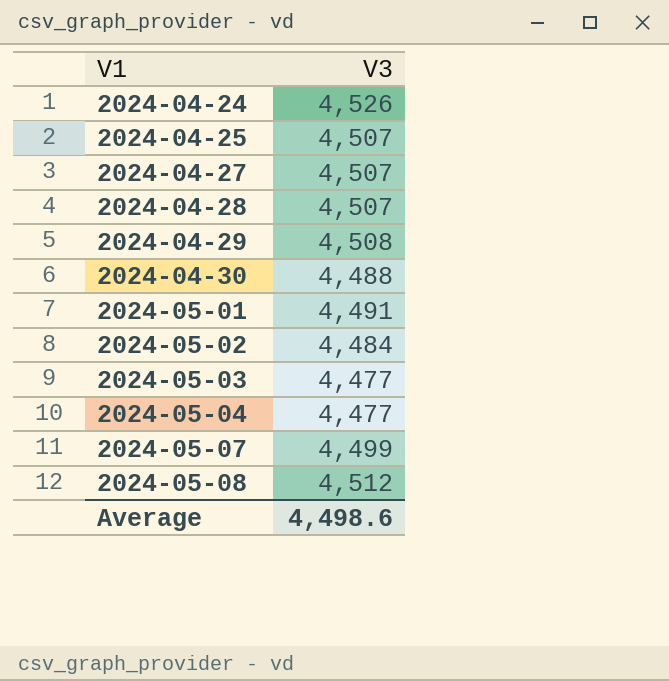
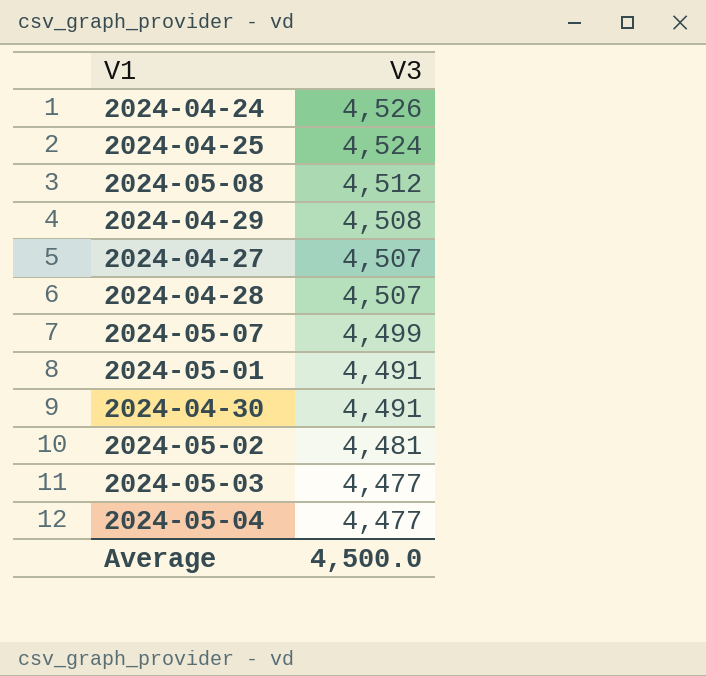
row order: V1 ascending -> V3 descending
2024-04-25 | V3: 4,507 -> 4,524
2024-04-30 | V3: 4,488 -> 4,491
2024-05-02 | V3: 4,484 -> 4,481
Average | V3: 4,498.6 -> 4,500.0

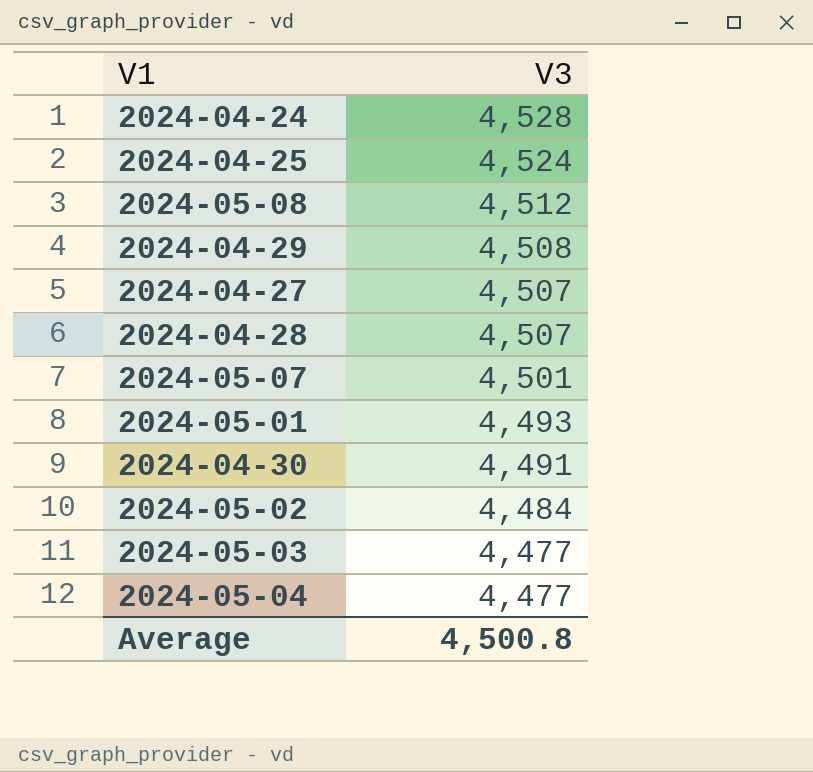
2024-04-24 | V3: 4,526 -> 4,528
2024-05-07 | V3: 4,499 -> 4,501
2024-05-01 | V3: 4,491 -> 4,493
2024-05-02 | V3: 4,481 -> 4,484
Average | V3: 4,500.0 -> 4,500.8

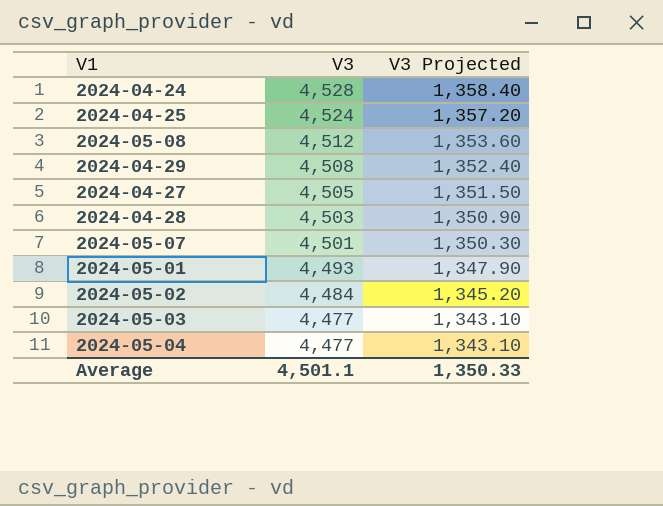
column V3 Projected | formula: none -> [V3] * 0.3
row 2024-04-30: 4,491 -> none
2024-04-27 | V3: 4,507 -> 4,505
2024-04-28 | V3: 4,507 -> 4,503
Average | V3: 4,500.8 -> 4,501.1

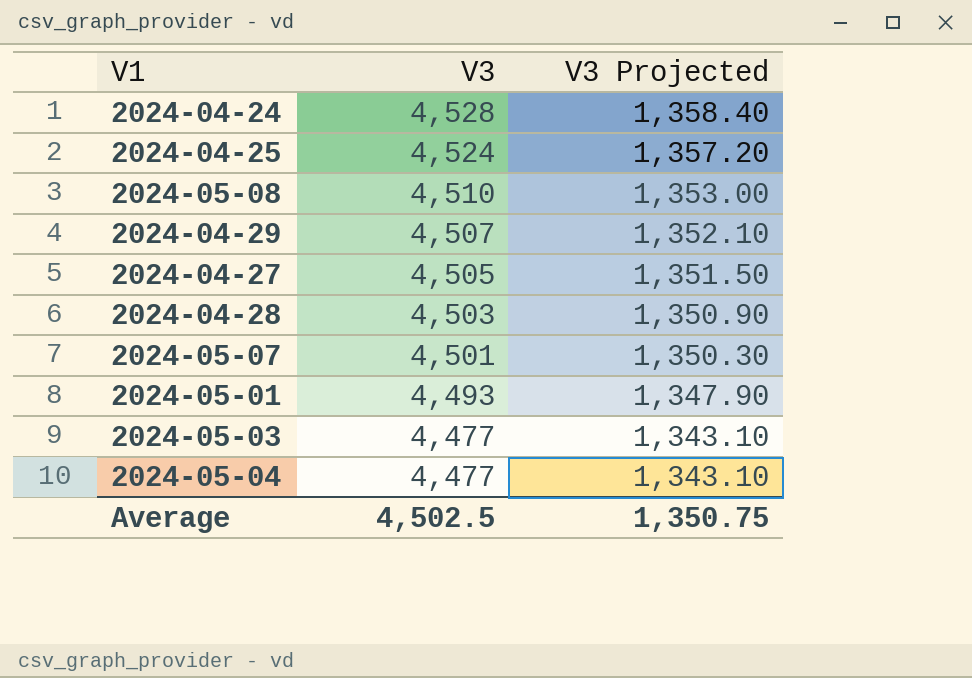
row 2024-05-02: 4,484 | 1,345.20 -> none
2024-05-08 | V3: 4,512 -> 4,510
2024-05-08 | V3 Projected: 1,353.60 -> 1,353.00
2024-04-29 | V3: 4,508 -> 4,507
2024-04-29 | V3 Projected: 1,352.40 -> 1,352.10
Average | V3: 4,501.1 -> 4,502.5
Average | V3 Projected: 1,350.33 -> 1,350.75

